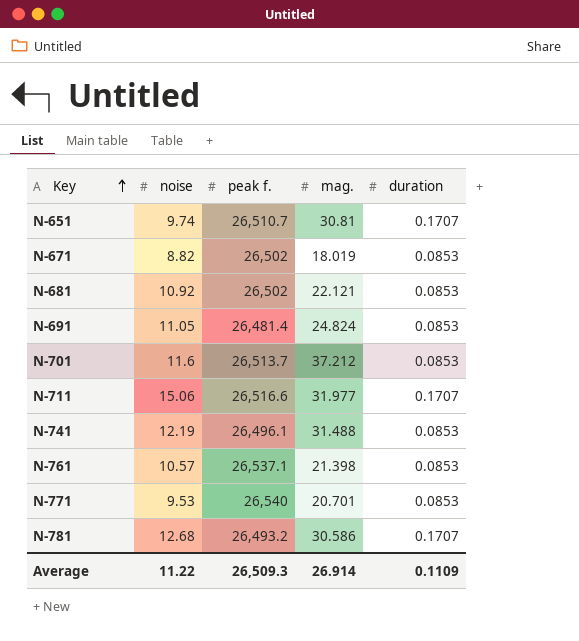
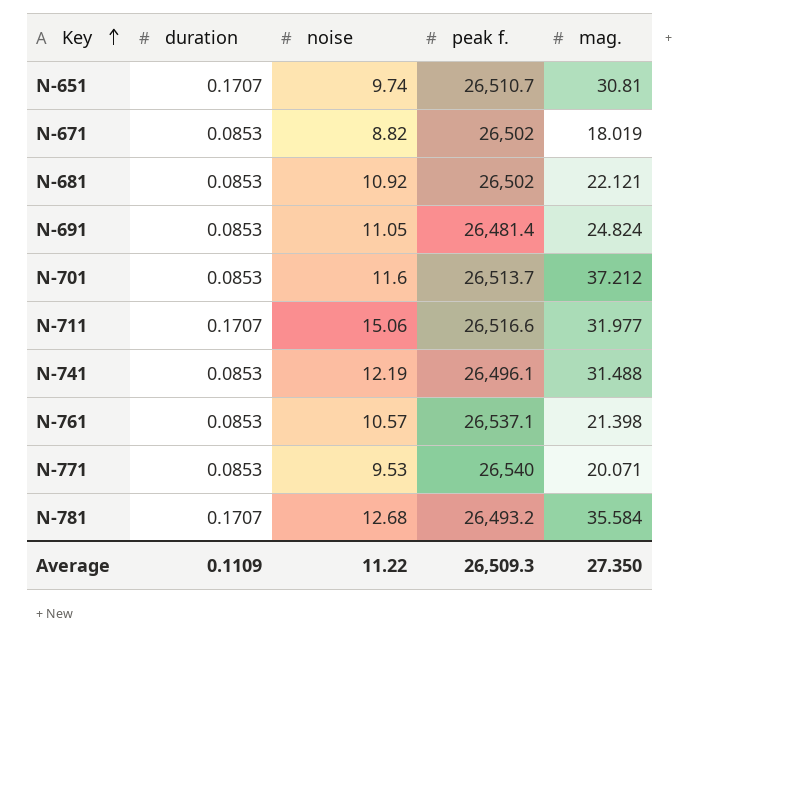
column duration | position: 5 -> 2
N-771 | mag.: 20.701 -> 20.071
N-781 | mag.: 30.586 -> 35.584
Average | mag.: 26.914 -> 27.350

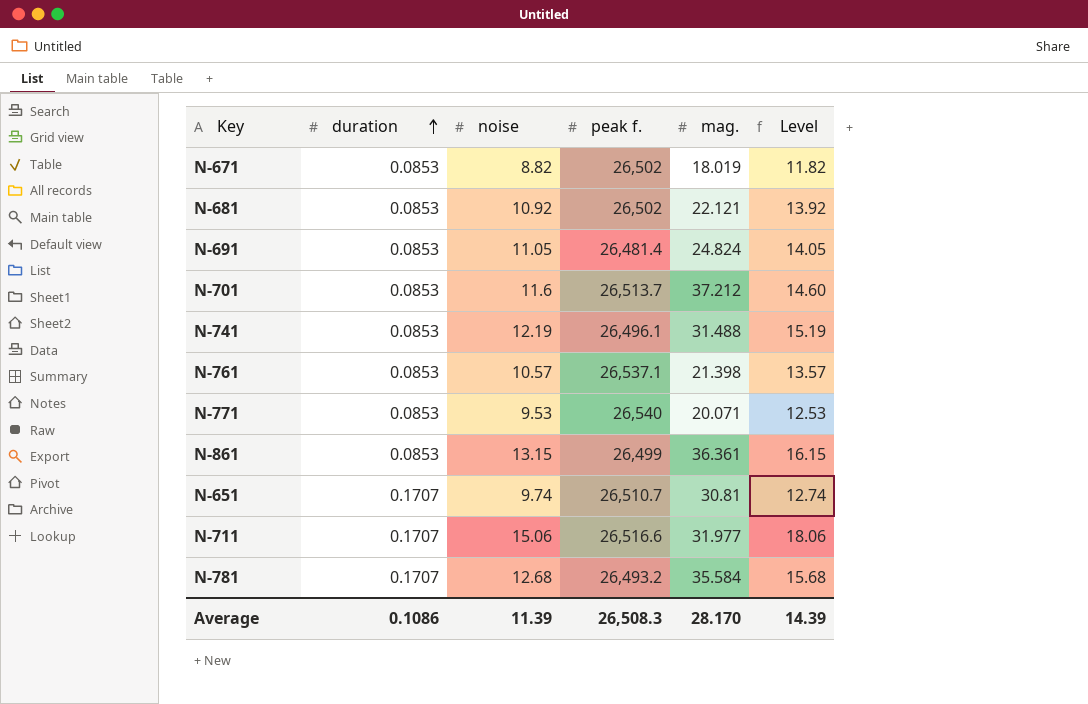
row order: Key ascending -> duration ascending
column Level | formula: none -> [noise] + 3
row N-861: none -> 0.0853 | 13.15 | 26,499 | 36.361 | 16.15
Average | duration: 0.1109 -> 0.1086
Average | noise: 11.22 -> 11.39
Average | peak f.: 26,509.3 -> 26,508.3
Average | mag.: 27.350 -> 28.170

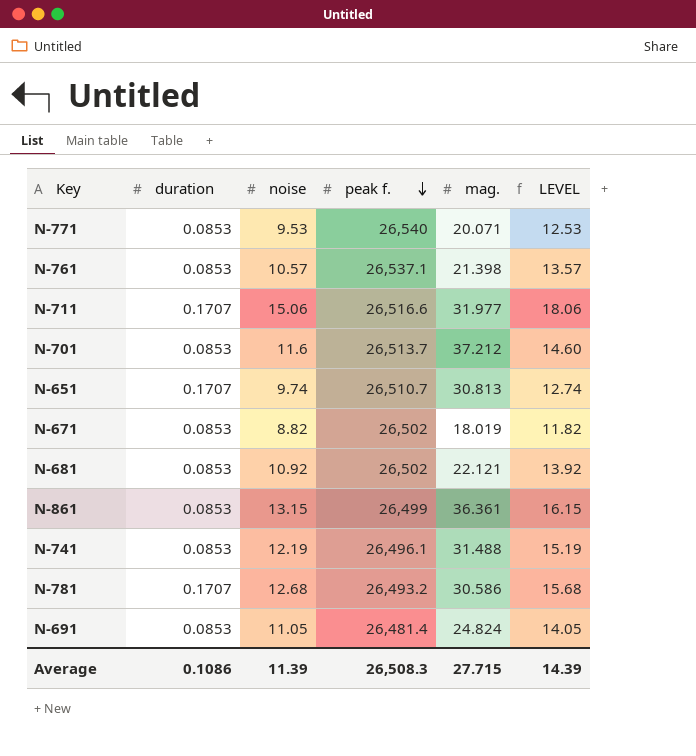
row order: duration ascending -> peak f. descending
column name: Level -> LEVEL
N-651 | mag.: 30.81 -> 30.813
N-781 | mag.: 35.584 -> 30.586
Average | mag.: 28.170 -> 27.715

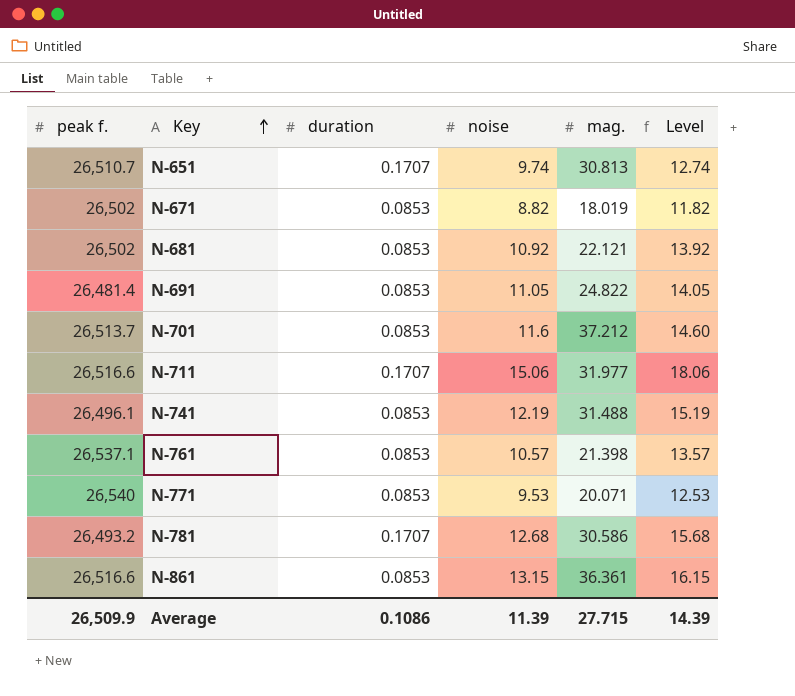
row order: peak f. descending -> Key ascending
column peak f. | position: 4 -> 1
column name: LEVEL -> Level
N-691 | mag.: 24.824 -> 24.822
N-861 | peak f.: 26,499 -> 26,516.6
Average | peak f.: 26,508.3 -> 26,509.9

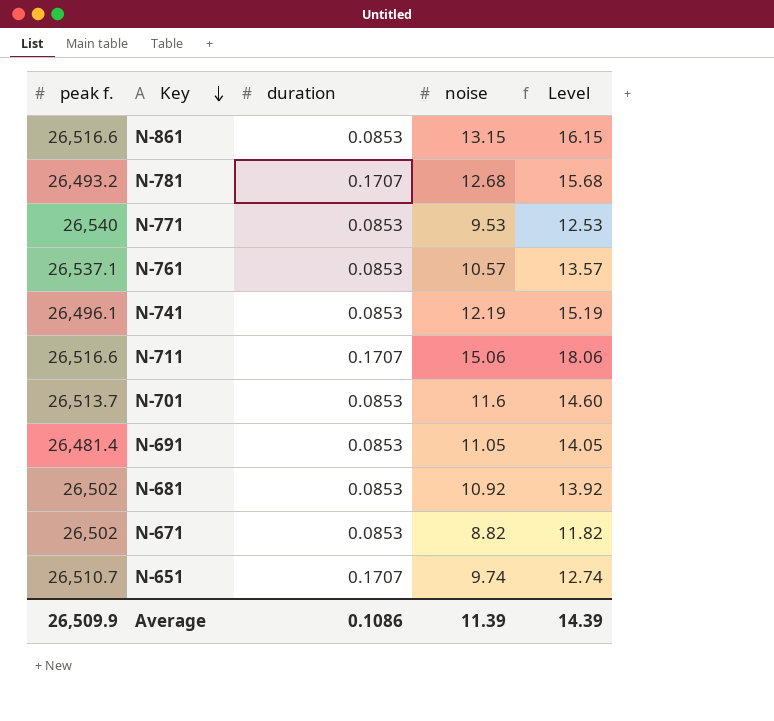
row order: Key ascending -> Key descending
column mag. | position: 5 -> none

